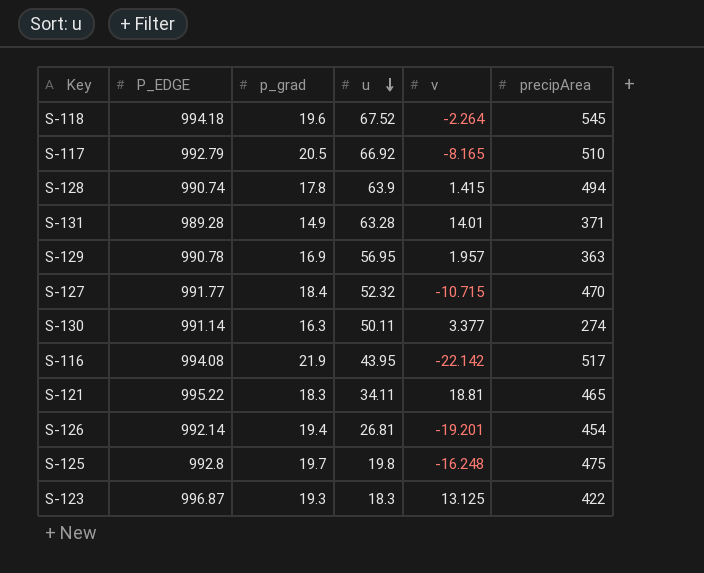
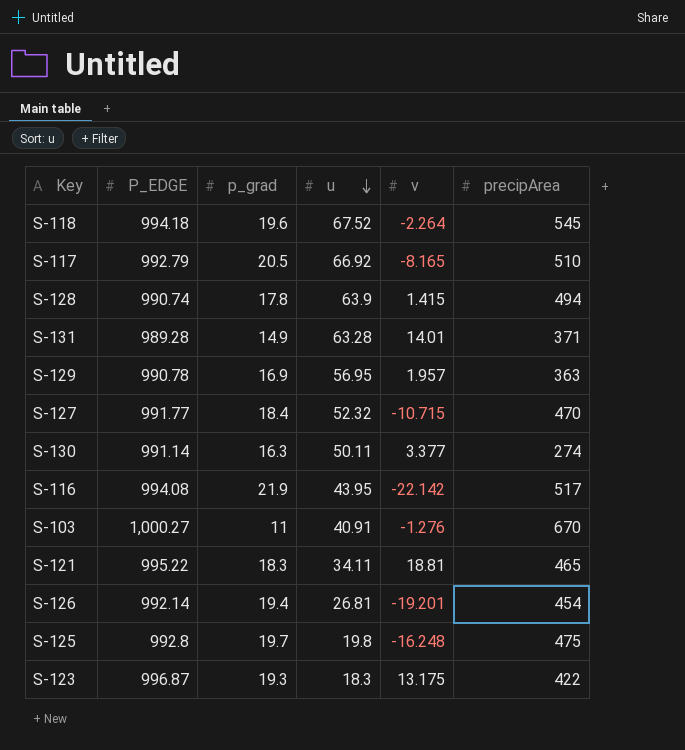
row S-103: none -> 1,000.27 | 11 | 40.91 | -1.276 | 670
S-123 | v: 13.125 -> 13.175

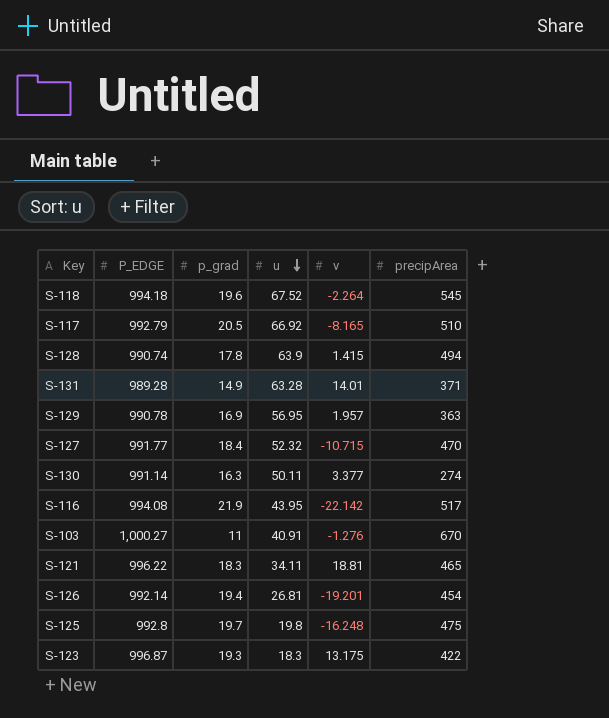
S-121 | P_EDGE: 995.22 -> 996.22

